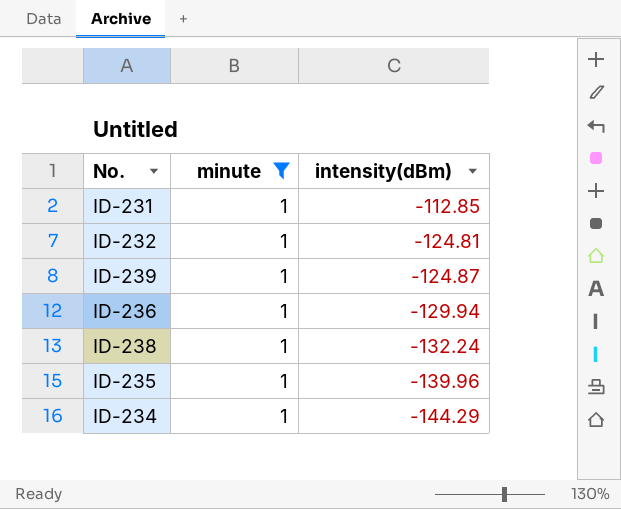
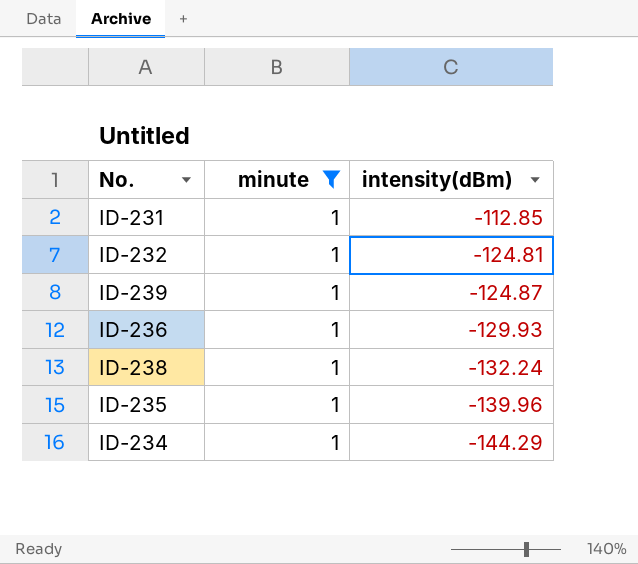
ID-236 | intensity(dBm): -129.94 -> -129.93

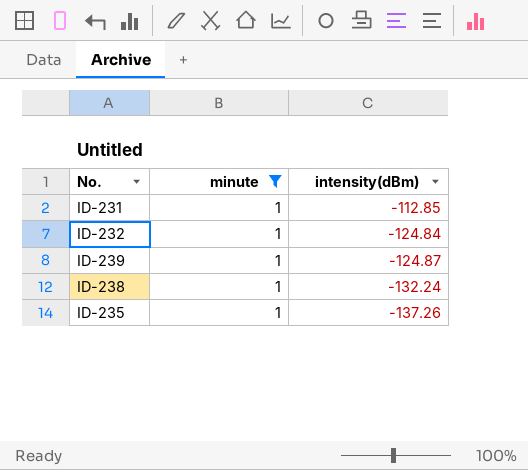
row ID-236: 1 | -129.93 -> none
row ID-234: 1 | -144.29 -> none
ID-232 | intensity(dBm): -124.81 -> -124.84
ID-235 | intensity(dBm): -139.96 -> -137.26

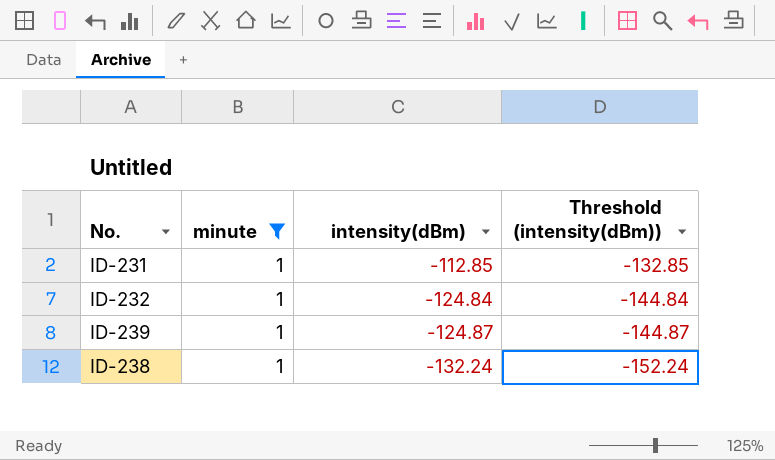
column Threshold (intensity(dBm)) | formula: none -> [intensity(dBm)] - 20
row ID-235: 1 | -137.26 -> none

